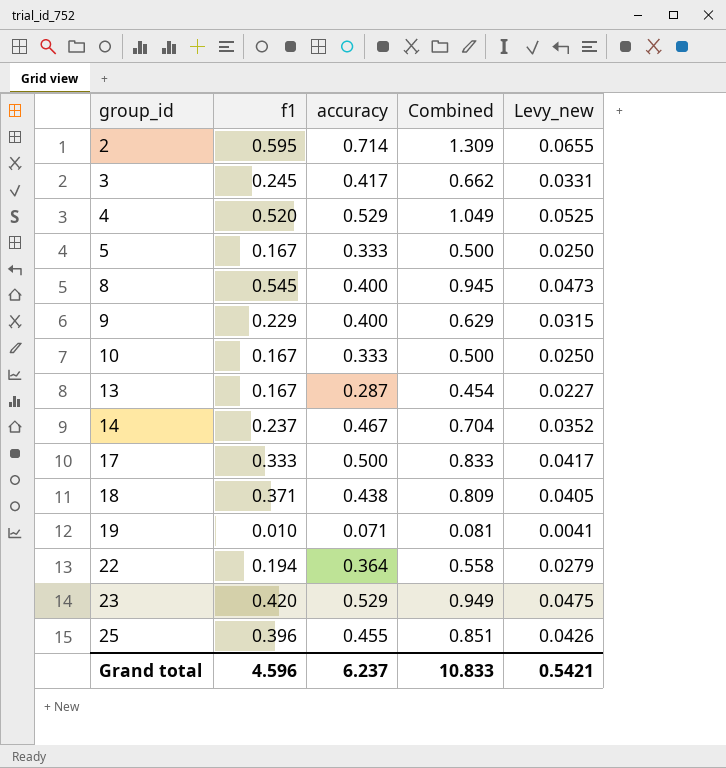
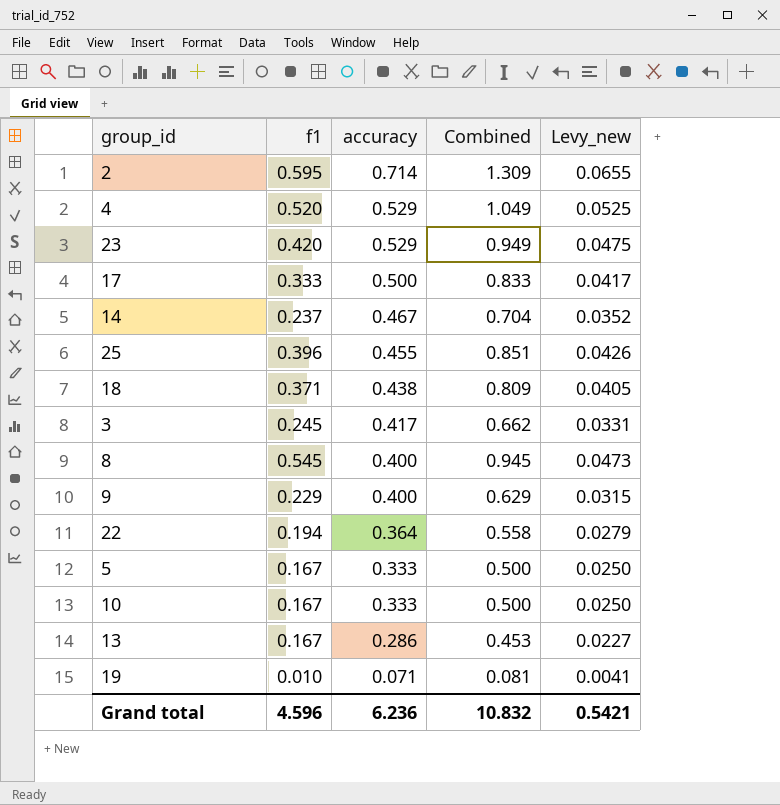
row order: group_id ascending -> accuracy descending
13 | accuracy: 0.287 -> 0.286
13 | Combined: 0.454 -> 0.453
Grand total | accuracy: 6.237 -> 6.236
Grand total | Combined: 10.833 -> 10.832

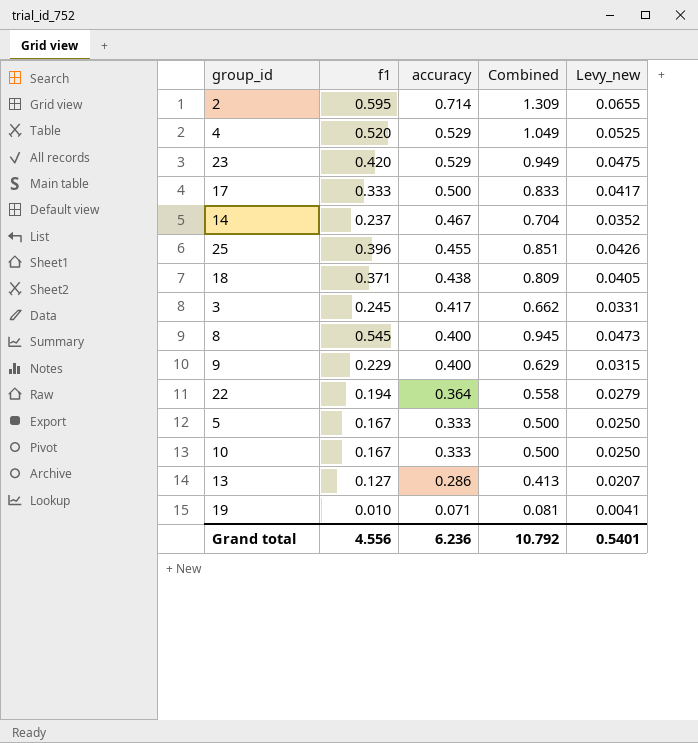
13 | f1: 0.167 -> 0.127
13 | Combined: 0.453 -> 0.413
13 | Levy_new: 0.0227 -> 0.0207
Grand total | f1: 4.596 -> 4.556
Grand total | Combined: 10.832 -> 10.792
Grand total | Levy_new: 0.5421 -> 0.5401

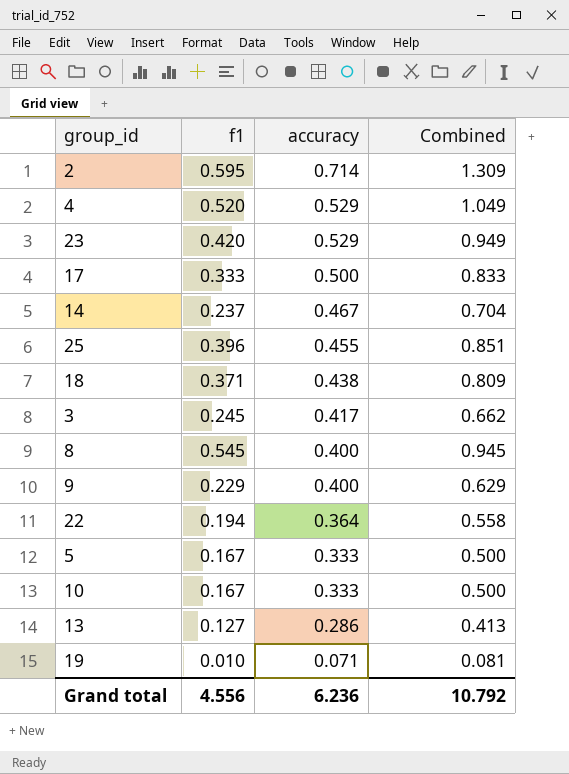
column Levy_new | formula: [Combined] * 0.05 -> none

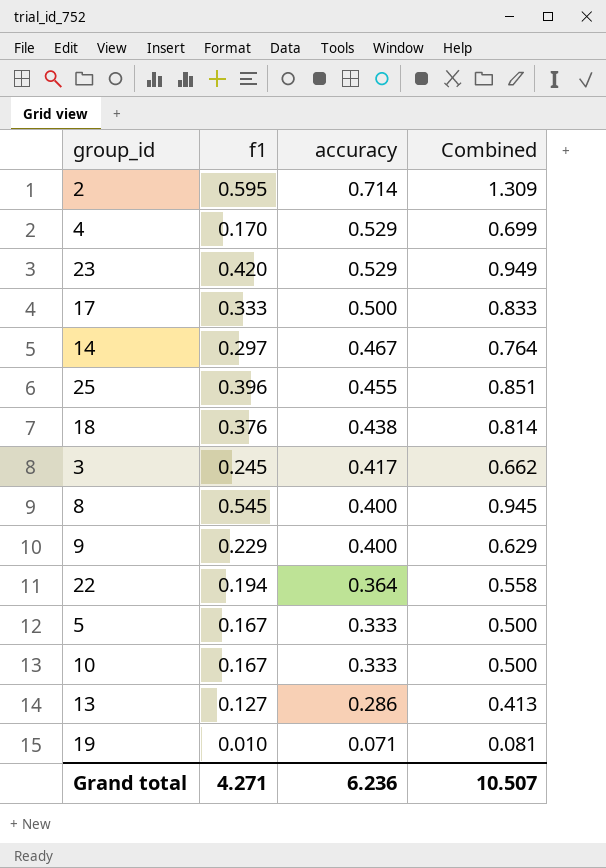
4 | f1: 0.520 -> 0.170
4 | Combined: 1.049 -> 0.699
14 | f1: 0.237 -> 0.297
14 | Combined: 0.704 -> 0.764
18 | f1: 0.371 -> 0.376
18 | Combined: 0.809 -> 0.814
Grand total | f1: 4.556 -> 4.271
Grand total | Combined: 10.792 -> 10.507

